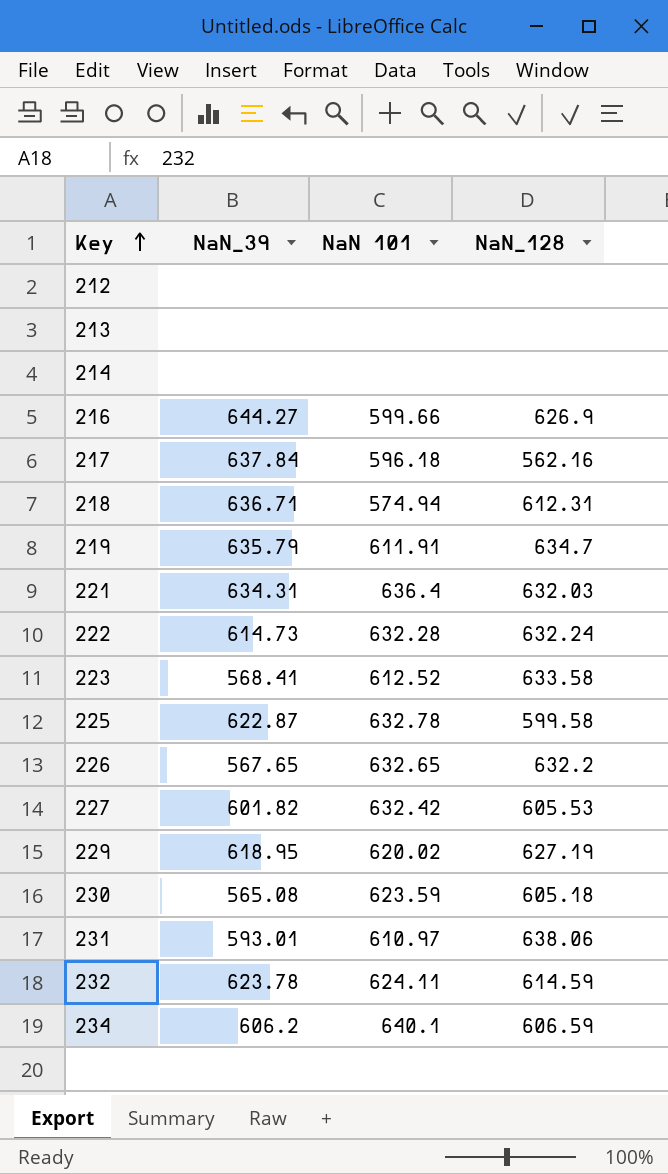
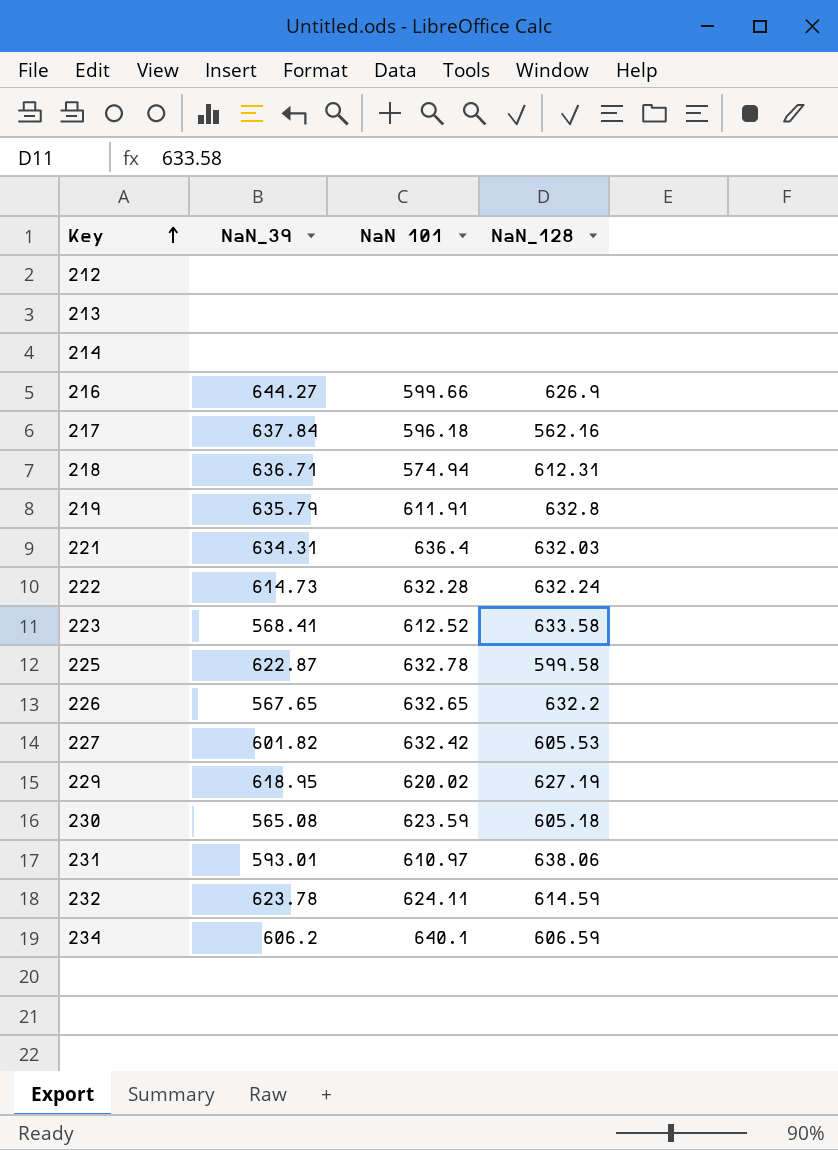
219 | NaN_128: 634.7 -> 632.8

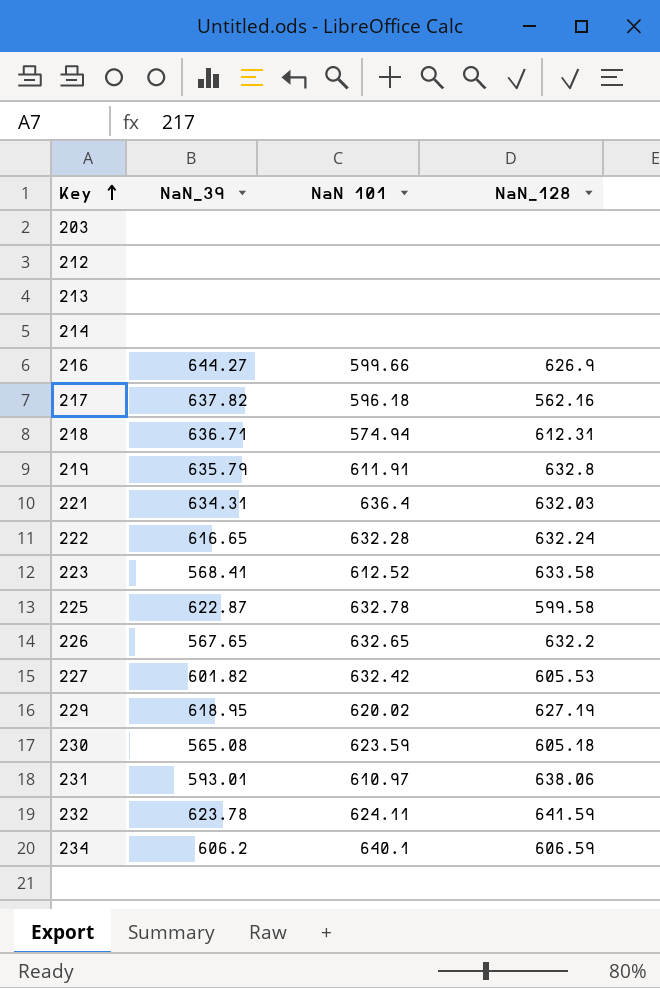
row 203: none -> none | none | none
217 | NaN_39: 637.84 -> 637.82
222 | NaN_39: 614.73 -> 616.65
232 | NaN_128: 614.59 -> 641.59

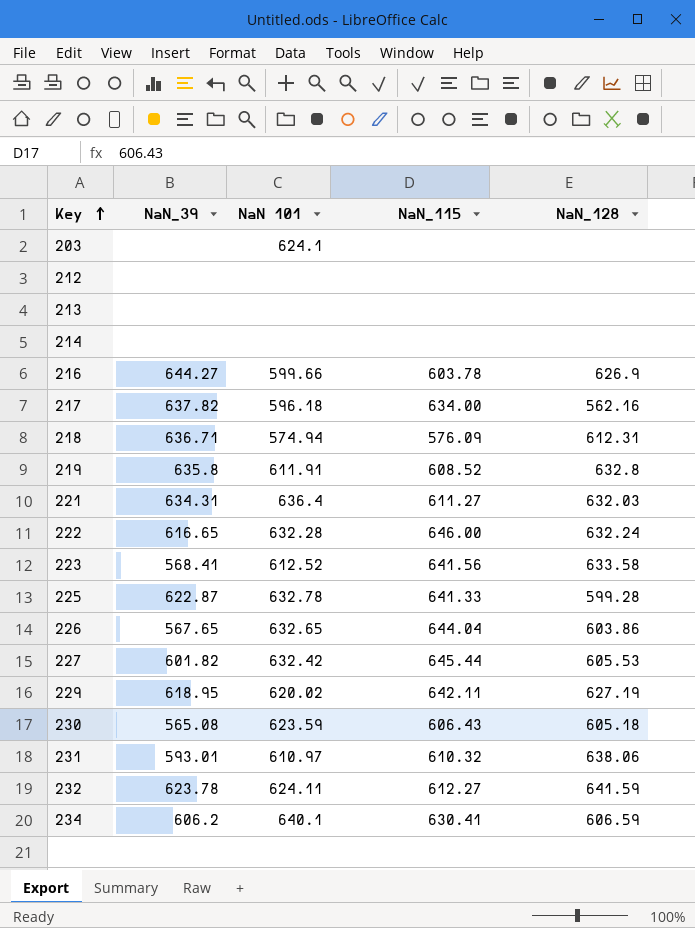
column NaN_115 | position: none -> 4
203 | NaN 101: none -> 624.1
219 | NaN_39: 635.79 -> 635.8
225 | NaN_128: 599.58 -> 599.28
226 | NaN_128: 632.2 -> 603.86

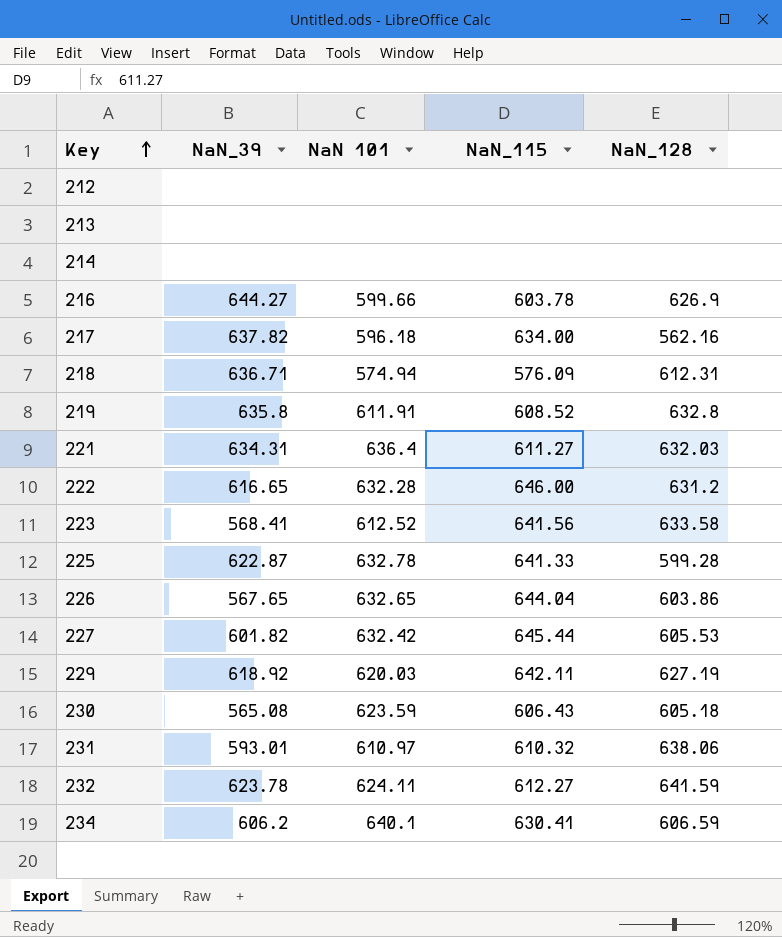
row 203: none | 624.1 | none | none -> none
222 | NaN_128: 632.24 -> 631.2
229 | NaN_39: 618.95 -> 618.92
229 | NaN 101: 620.02 -> 620.03

